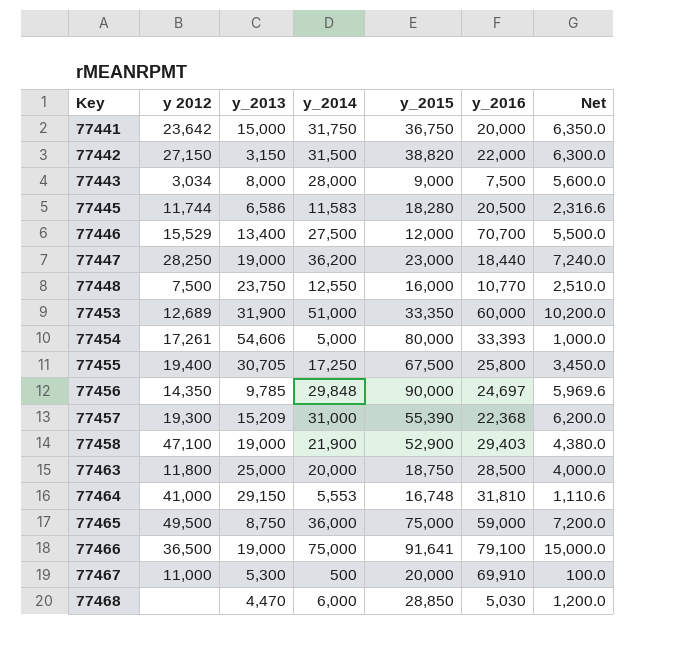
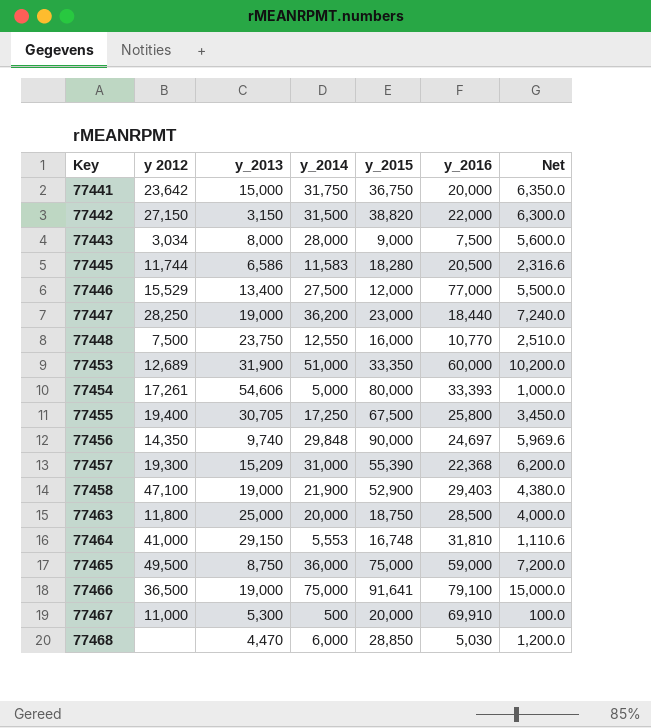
77446 | y_2016: 70,700 -> 77,000
77456 | y_2013: 9,785 -> 9,740

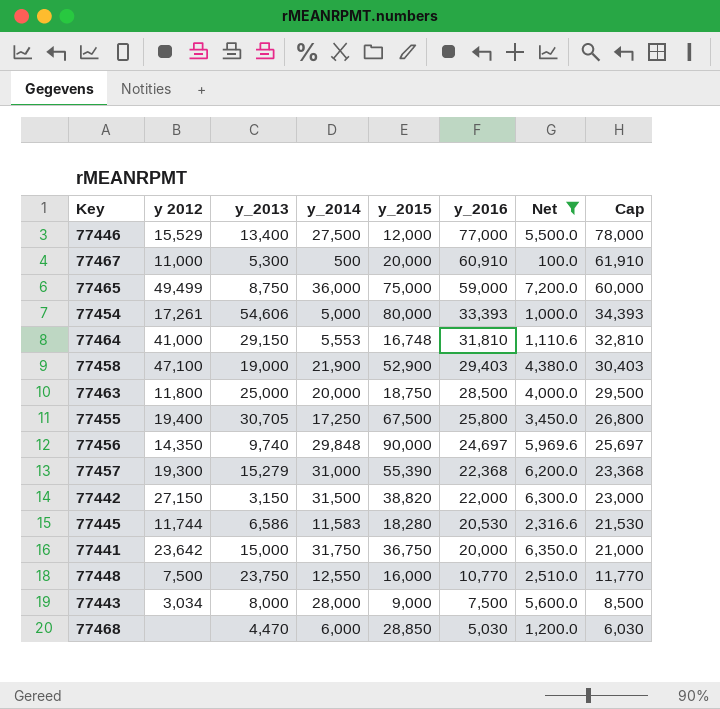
filter: none -> Net <= 7,200.0
row order: Key ascending -> y_2016 descending
column Cap | formula: none -> [y_2016] + 1000
77467 | y_2016: 69,910 -> 60,910
77465 | y 2012: 49,500 -> 49,499
77457 | y_2013: 15,209 -> 15,279
77445 | y_2016: 20,500 -> 20,530

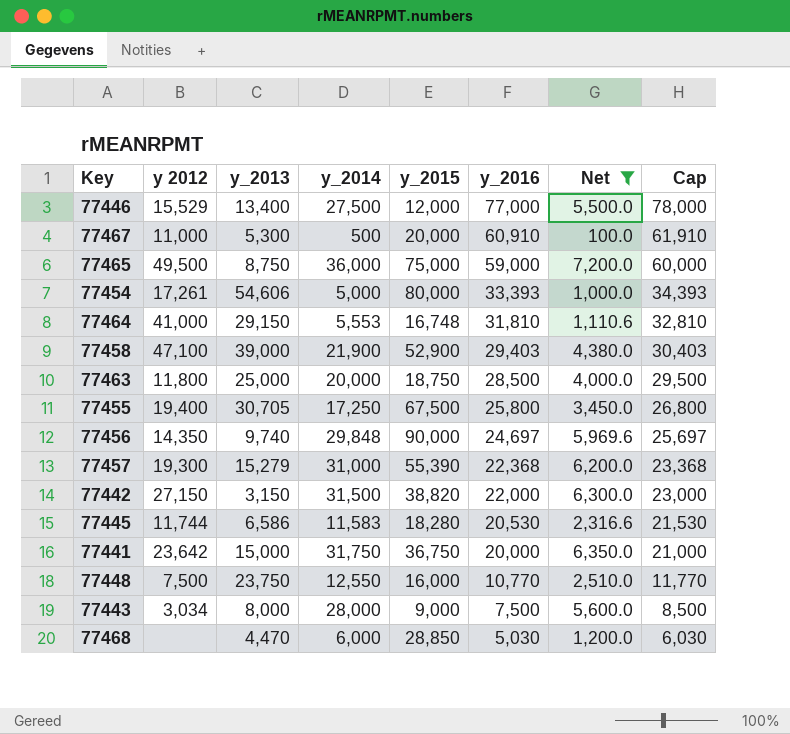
77465 | y 2012: 49,499 -> 49,500
77458 | y_2013: 19,000 -> 39,000

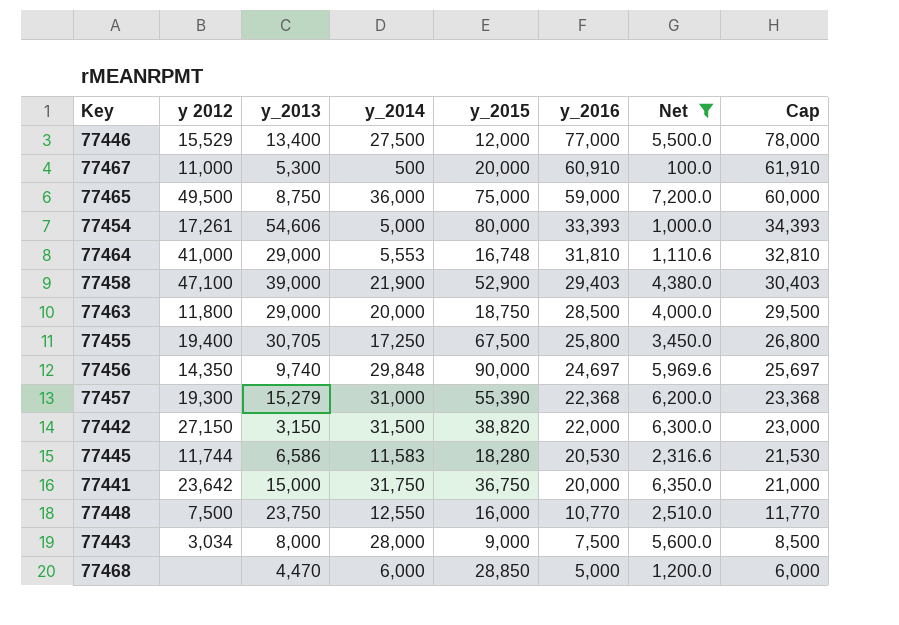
77464 | y_2013: 29,150 -> 29,000
77463 | y_2013: 25,000 -> 29,000
77468 | y_2016: 5,030 -> 5,000
77468 | Cap: 6,030 -> 6,000

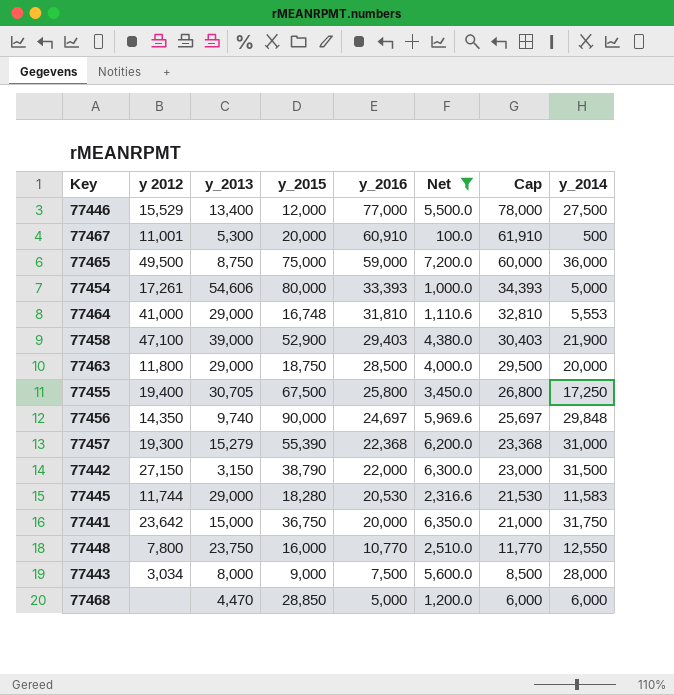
column y_2014 | position: 4 -> 8
77467 | y 2012: 11,000 -> 11,001
77442 | y_2015: 38,820 -> 38,790
77445 | y_2013: 6,586 -> 29,000
77448 | y 2012: 7,500 -> 7,800

